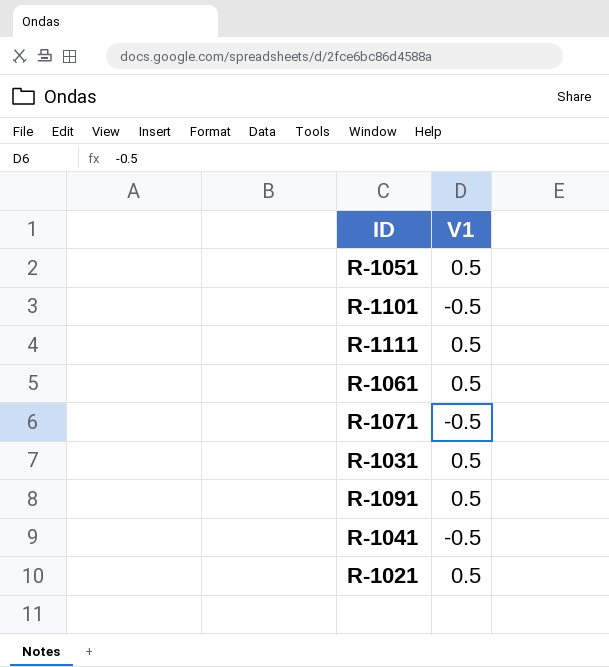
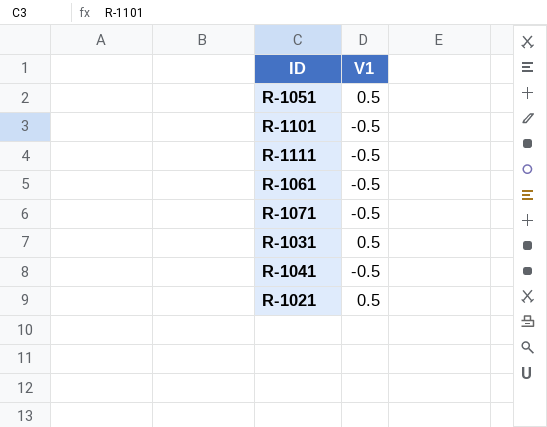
row R-1091: 0.5 -> none
R-1111 | V1: 0.5 -> -0.5
R-1061 | V1: 0.5 -> -0.5

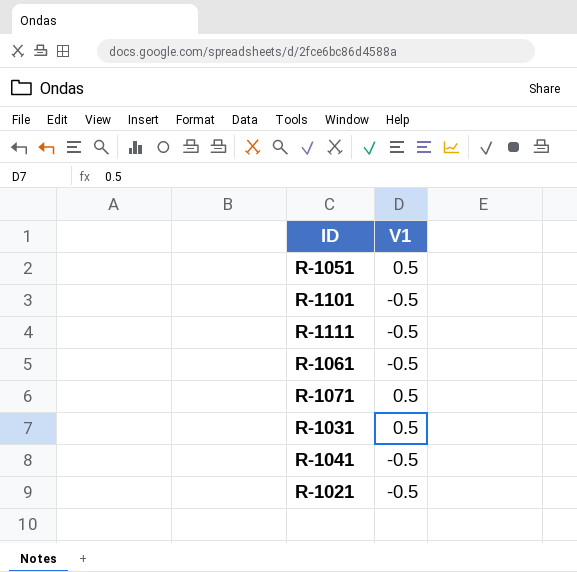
R-1071 | V1: -0.5 -> 0.5
R-1021 | V1: 0.5 -> -0.5

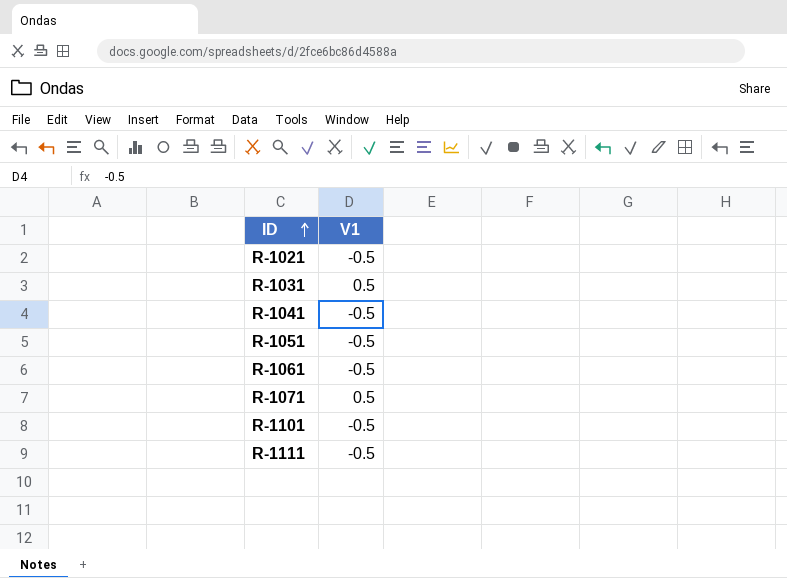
row order: none -> ID ascending
R-1051 | V1: 0.5 -> -0.5

